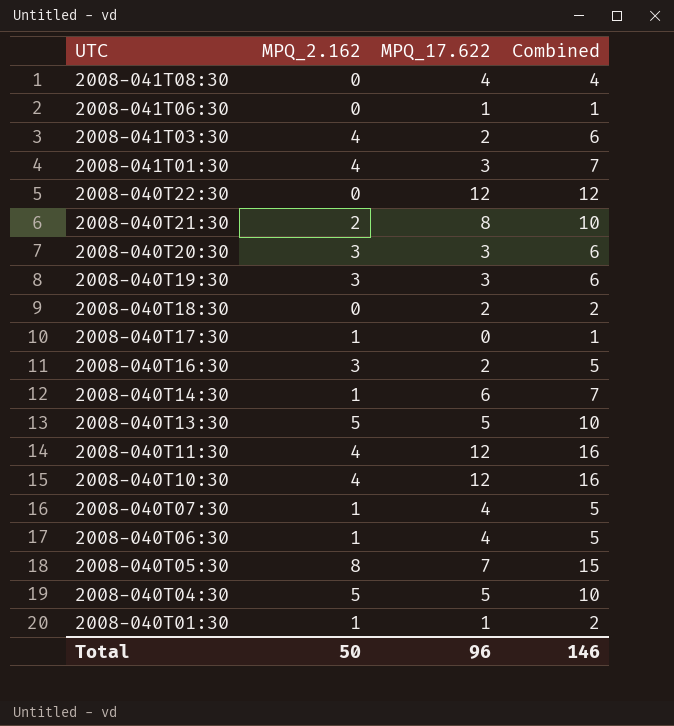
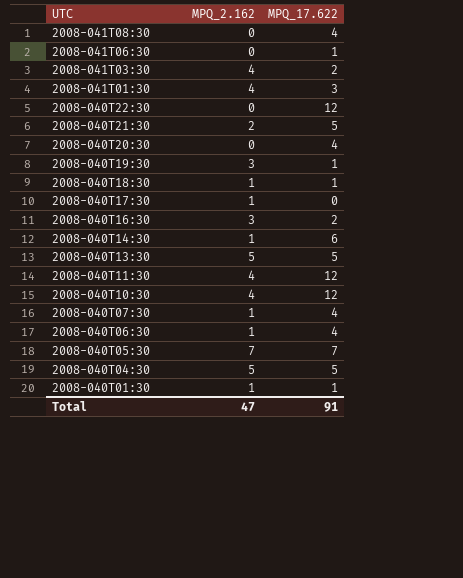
column Combined | formula: [MPQ_2.162] + [MPQ_17.622] -> none
2008-040T21:30 | MPQ_17.622: 8 -> 5
2008-040T20:30 | MPQ_2.162: 3 -> 0
2008-040T20:30 | MPQ_17.622: 3 -> 4
2008-040T19:30 | MPQ_17.622: 3 -> 1
2008-040T18:30 | MPQ_2.162: 0 -> 1
2008-040T18:30 | MPQ_17.622: 2 -> 1
2008-040T05:30 | MPQ_2.162: 8 -> 7
Total | MPQ_2.162: 50 -> 47
Total | MPQ_17.622: 96 -> 91

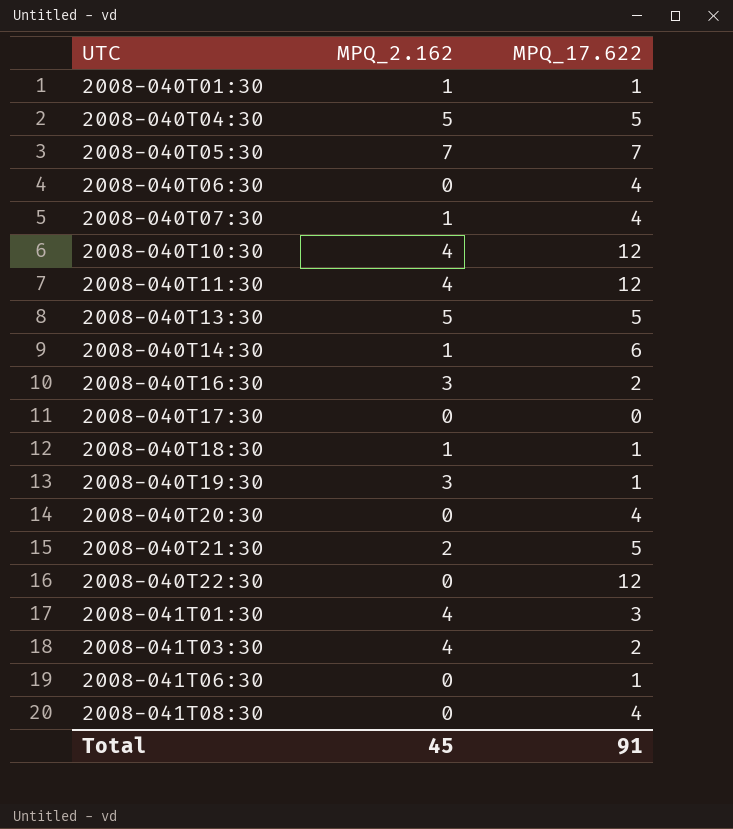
row order: UTC descending -> UTC ascending
2008-040T06:30 | MPQ_2.162: 1 -> 0
2008-040T17:30 | MPQ_2.162: 1 -> 0
Total | MPQ_2.162: 47 -> 45

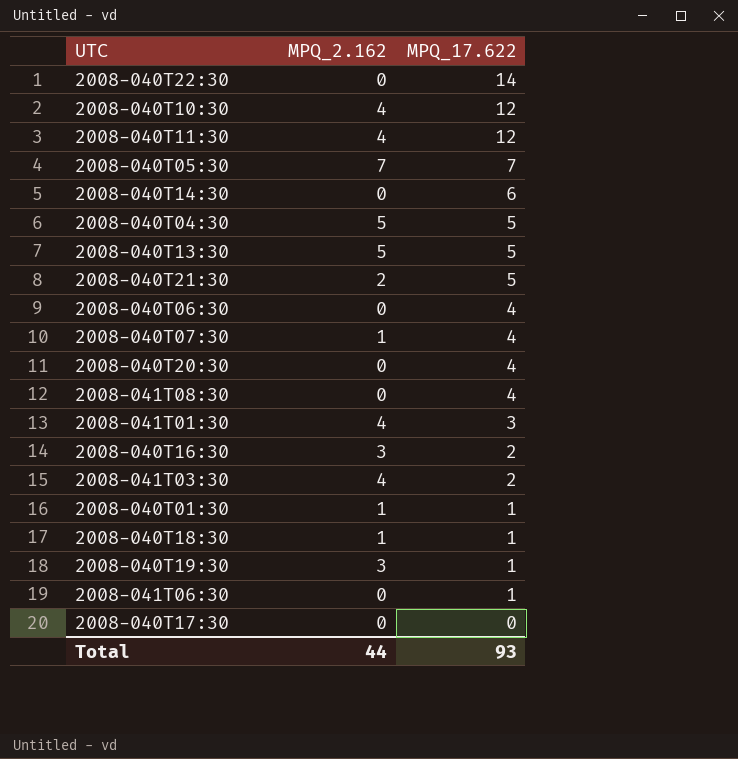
row order: UTC ascending -> MPQ_17.622 descending
2008-040T22:30 | MPQ_17.622: 12 -> 14
2008-040T14:30 | MPQ_2.162: 1 -> 0
Total | MPQ_2.162: 45 -> 44
Total | MPQ_17.622: 91 -> 93

